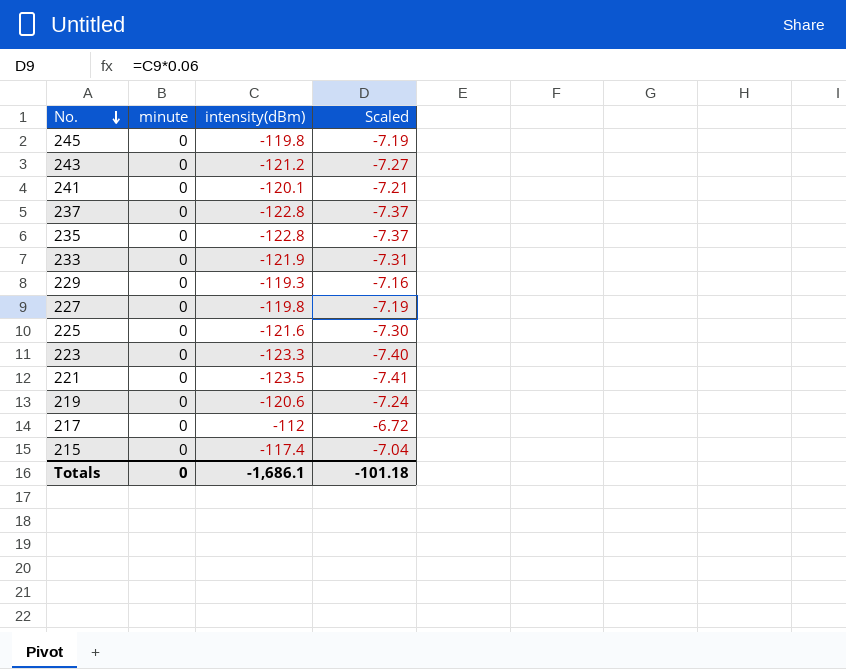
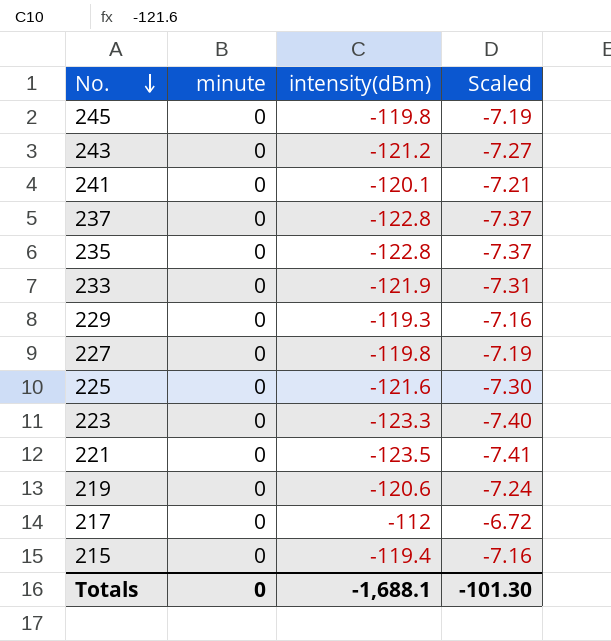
215 | intensity(dBm): -117.4 -> -119.4
215 | Scaled: -7.04 -> -7.16
Totals | intensity(dBm): -1,686.1 -> -1,688.1
Totals | Scaled: -101.18 -> -101.30

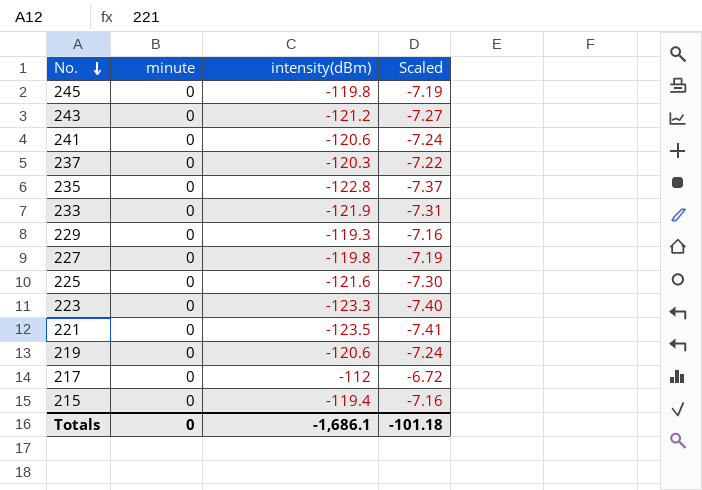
241 | intensity(dBm): -120.1 -> -120.6
241 | Scaled: -7.21 -> -7.24
237 | intensity(dBm): -122.8 -> -120.3
237 | Scaled: -7.37 -> -7.22
Totals | intensity(dBm): -1,688.1 -> -1,686.1
Totals | Scaled: -101.30 -> -101.18

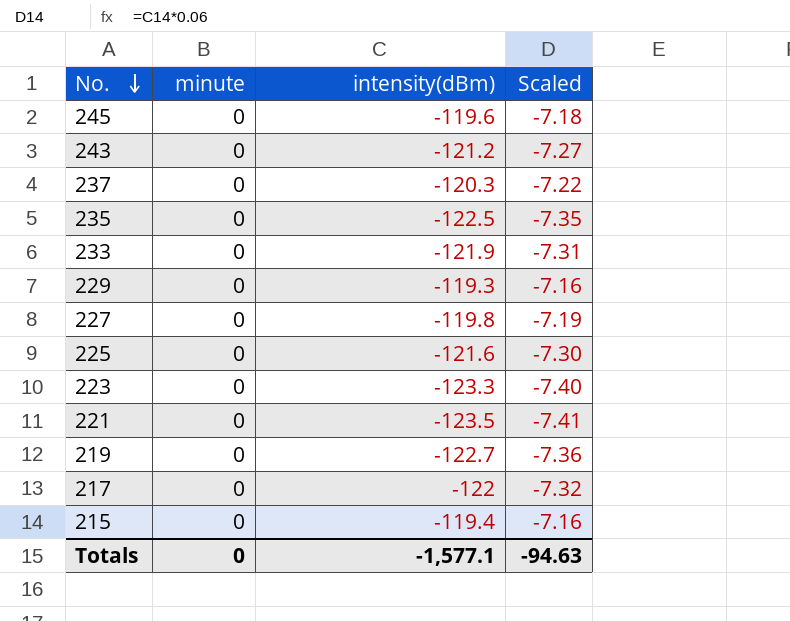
row 241: 0 | -120.6 | -7.24 -> none
245 | intensity(dBm): -119.8 -> -119.6
245 | Scaled: -7.19 -> -7.18
235 | intensity(dBm): -122.8 -> -122.5
235 | Scaled: -7.37 -> -7.35
219 | intensity(dBm): -120.6 -> -122.7
219 | Scaled: -7.24 -> -7.36
217 | intensity(dBm): -112 -> -122
217 | Scaled: -6.72 -> -7.32
Totals | intensity(dBm): -1,686.1 -> -1,577.1
Totals | Scaled: -101.18 -> -94.63

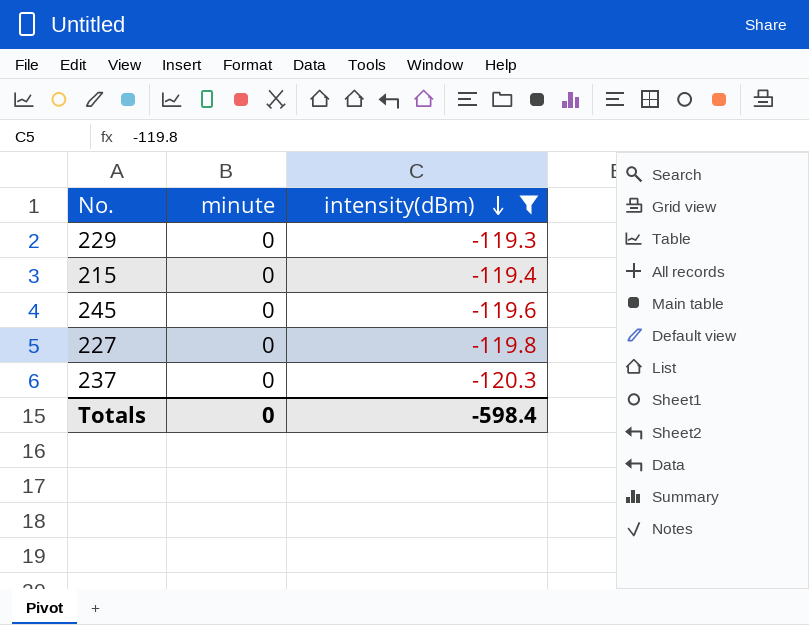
filter: none -> intensity(dBm) >= -120.3
row order: No. descending -> intensity(dBm) descending
column Scaled | formula: [intensity(dBm)] * 0.06 -> none
Totals | intensity(dBm): -1,577.1 -> -598.4

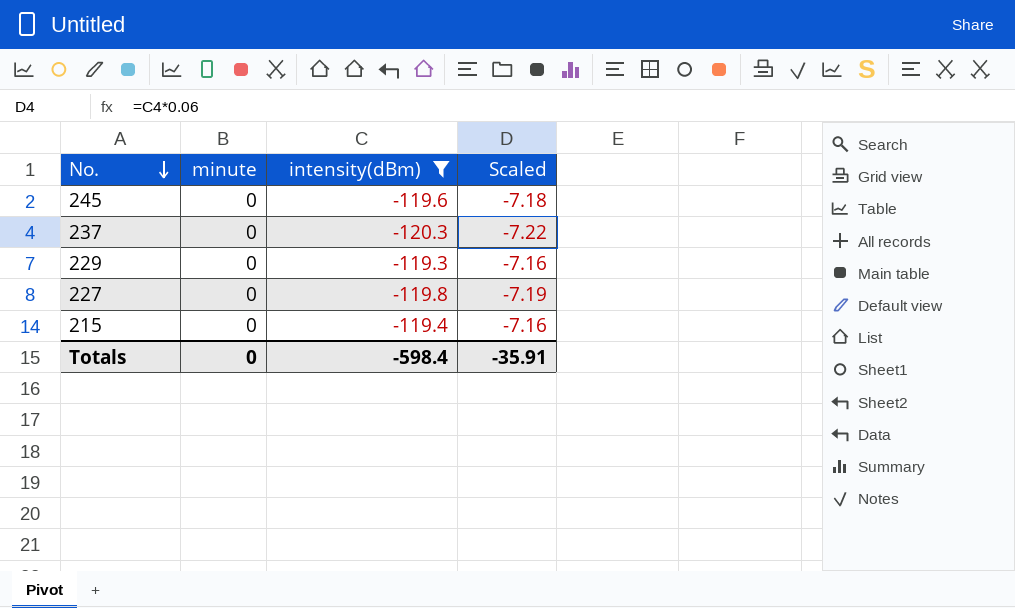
row order: intensity(dBm) descending -> No. descending
column Scaled | formula: none -> [intensity(dBm)] * 0.06

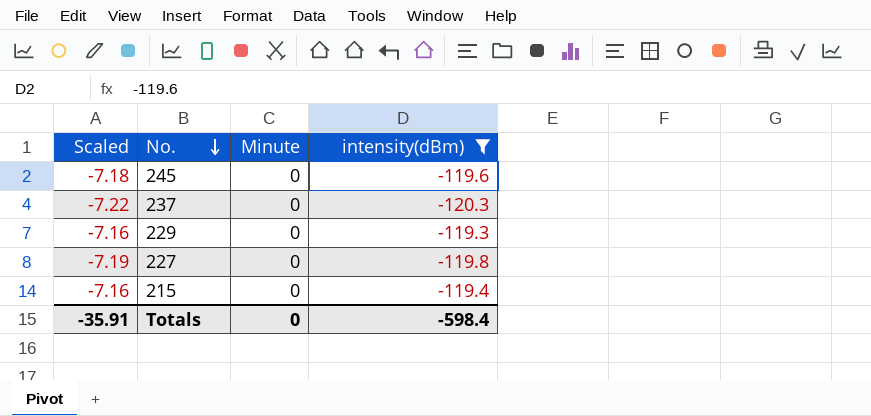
column Scaled | position: 4 -> 1
column name: minute -> Minute

